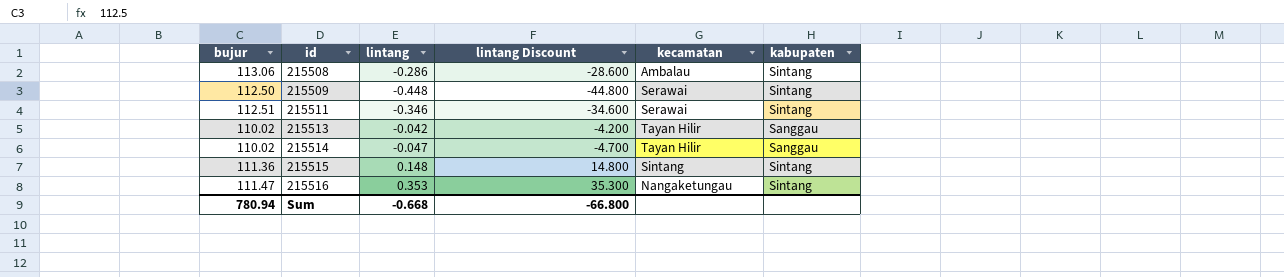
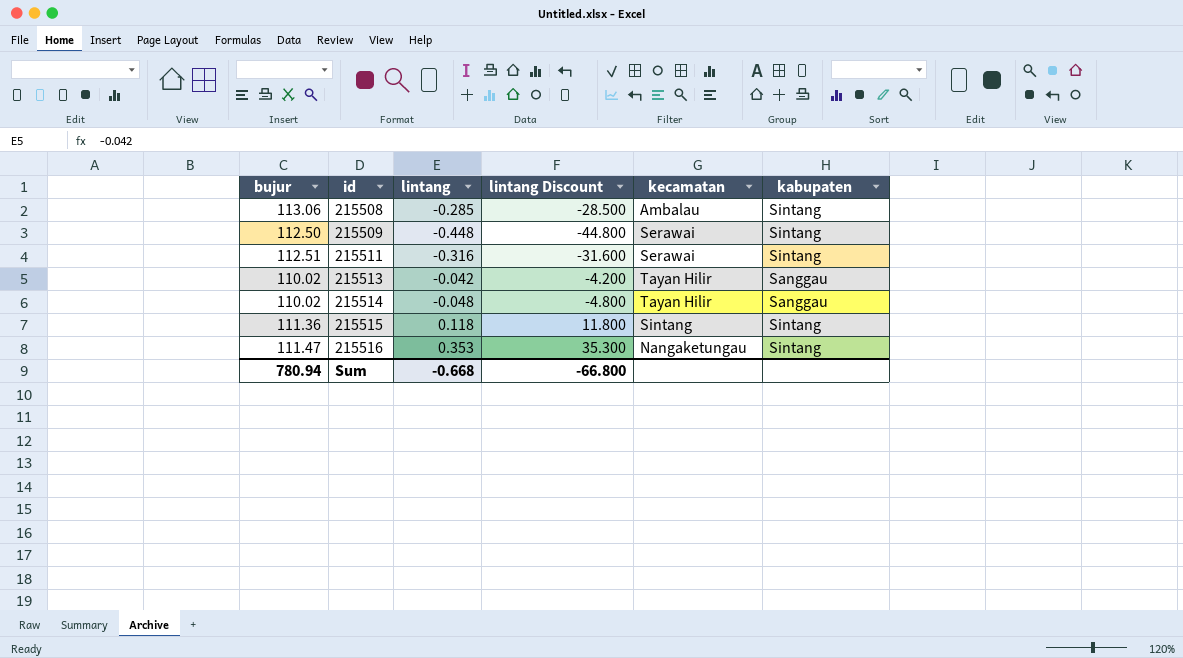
215508 | lintang: -0.286 -> -0.285
215508 | lintang Discount: -28.600 -> -28.500
215511 | lintang: -0.346 -> -0.316
215511 | lintang Discount: -34.600 -> -31.600
215514 | lintang: -0.047 -> -0.048
215514 | lintang Discount: -4.700 -> -4.800
215515 | lintang: 0.148 -> 0.118
215515 | lintang Discount: 14.800 -> 11.800

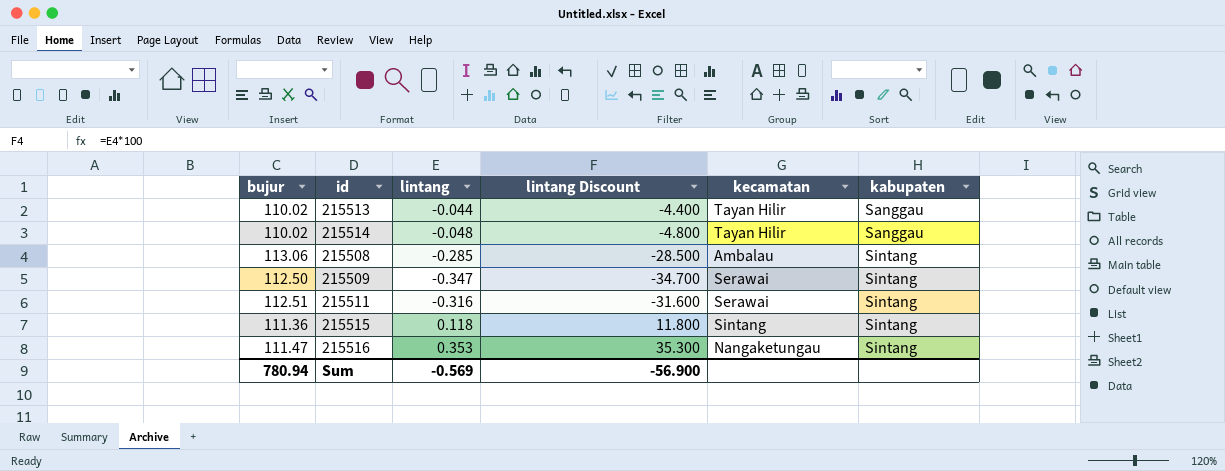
row order: id ascending -> kabupaten ascending
215513 | lintang: -0.042 -> -0.044
215513 | lintang Discount: -4.200 -> -4.400
215509 | lintang: -0.448 -> -0.347
215509 | lintang Discount: -44.800 -> -34.700
Sum | lintang: -0.668 -> -0.569
Sum | lintang Discount: -66.800 -> -56.900

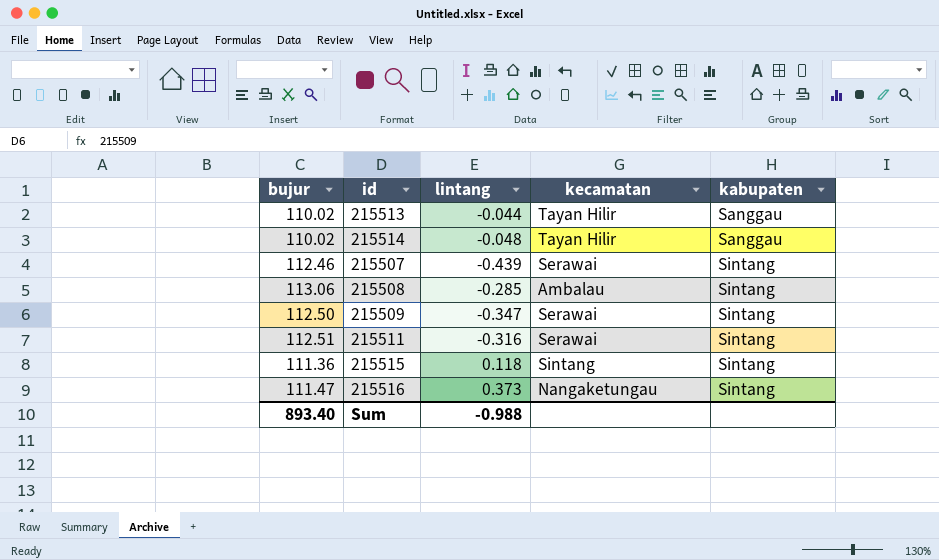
column lintang Discount | formula: [lintang] * 100 -> none
row 215507: none -> 112.46 | -0.439 | Serawai | Sintang
215516 | lintang: 0.353 -> 0.373
Sum | bujur: 780.94 -> 893.40
Sum | lintang: -0.569 -> -0.988

